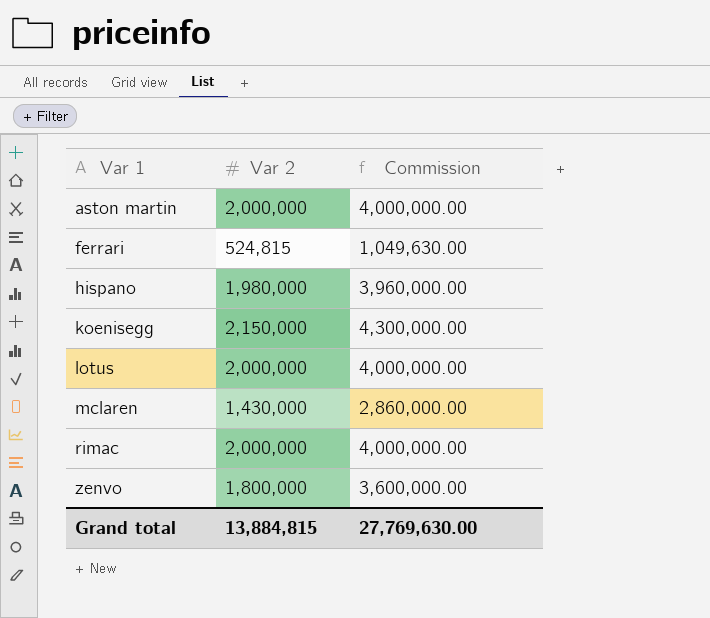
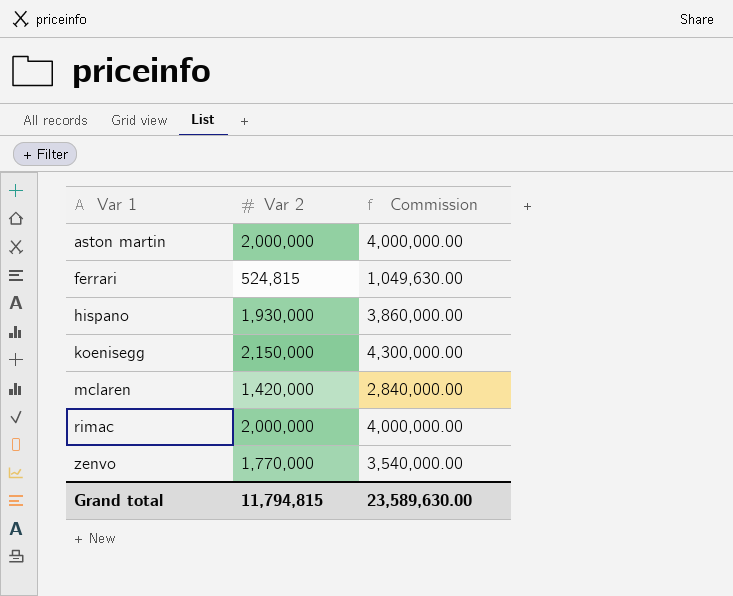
row lotus: 2,000,000 | 4,000,000.00 -> none
hispano | Var 2: 1,980,000 -> 1,930,000
hispano | Commission: 3,960,000.00 -> 3,860,000.00
mclaren | Var 2: 1,430,000 -> 1,420,000
mclaren | Commission: 2,860,000.00 -> 2,840,000.00
zenvo | Var 2: 1,800,000 -> 1,770,000
zenvo | Commission: 3,600,000.00 -> 3,540,000.00
Grand total | Var 2: 13,884,815 -> 11,794,815
Grand total | Commission: 27,769,630.00 -> 23,589,630.00

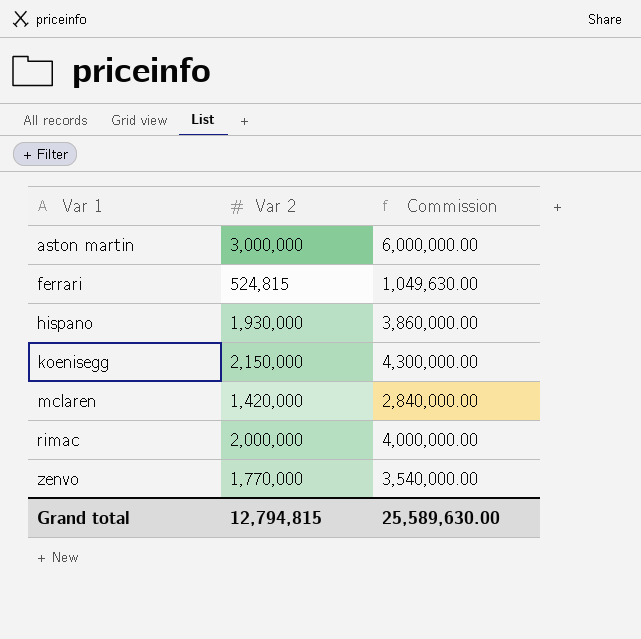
aston martin | Var 2: 2,000,000 -> 3,000,000
aston martin | Commission: 4,000,000.00 -> 6,000,000.00
Grand total | Var 2: 11,794,815 -> 12,794,815
Grand total | Commission: 23,589,630.00 -> 25,589,630.00

